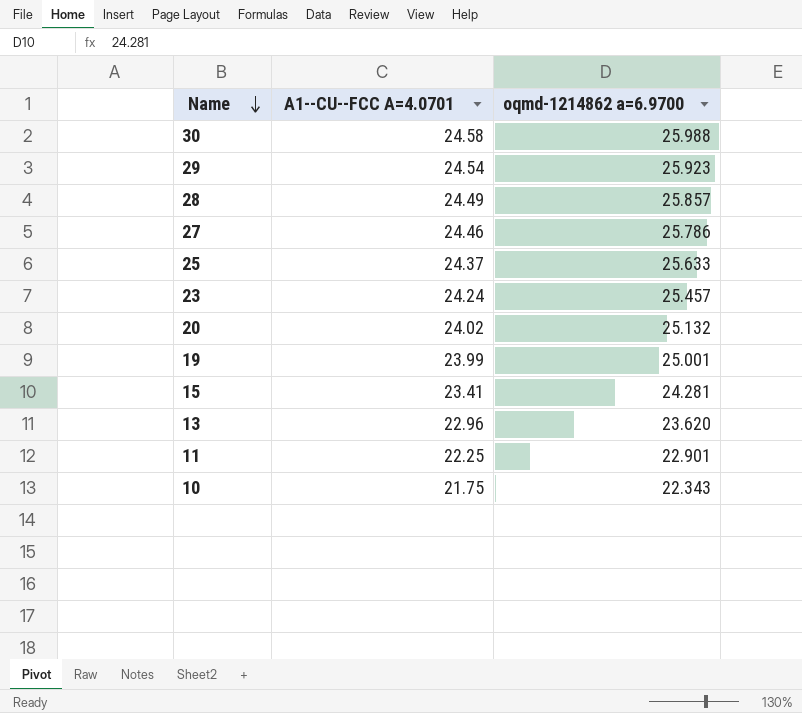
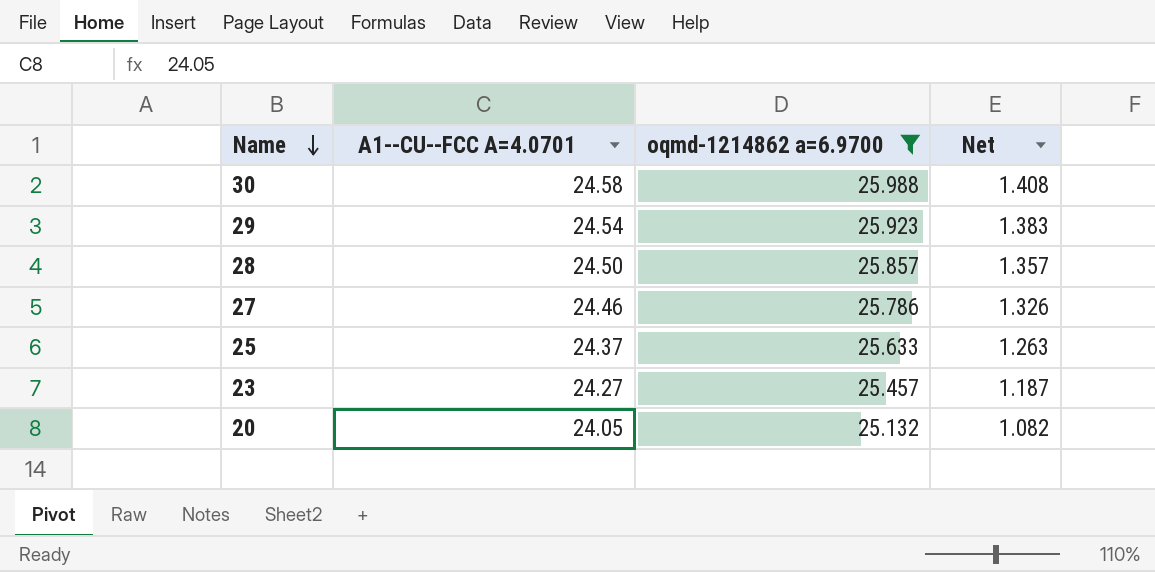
filter: none -> oqmd-1214862 a=6.9700 >= 25.132
column Net | formula: none -> [oqmd-1214862 a=6.9700] - [A1--CU--FCC A=4.0701]
28 | A1--CU--FCC A=4.0701: 24.49 -> 24.50
23 | A1--CU--FCC A=4.0701: 24.24 -> 24.27
20 | A1--CU--FCC A=4.0701: 24.02 -> 24.05

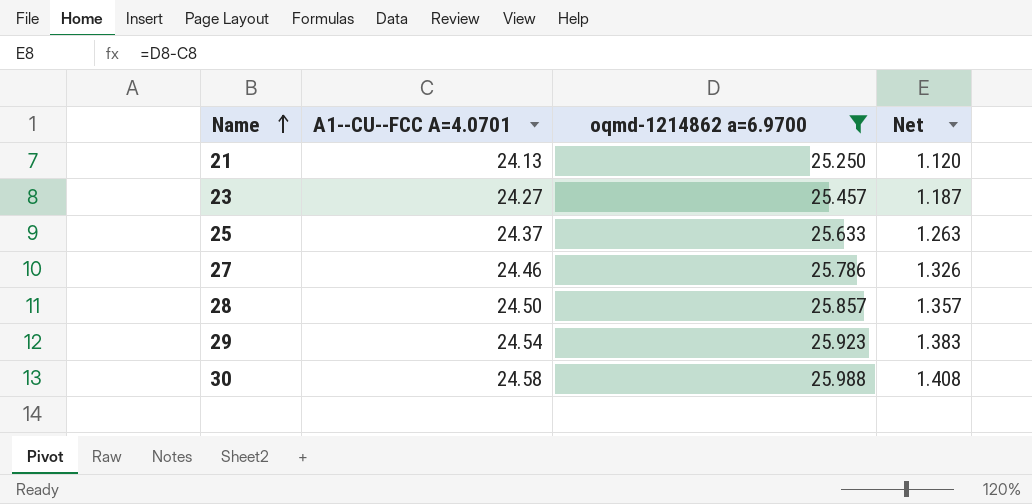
row order: Name descending -> Name ascending
row 20: 24.05 | 25.132 | 1.082 -> none
row 21: none -> 24.13 | 25.250 | 1.120

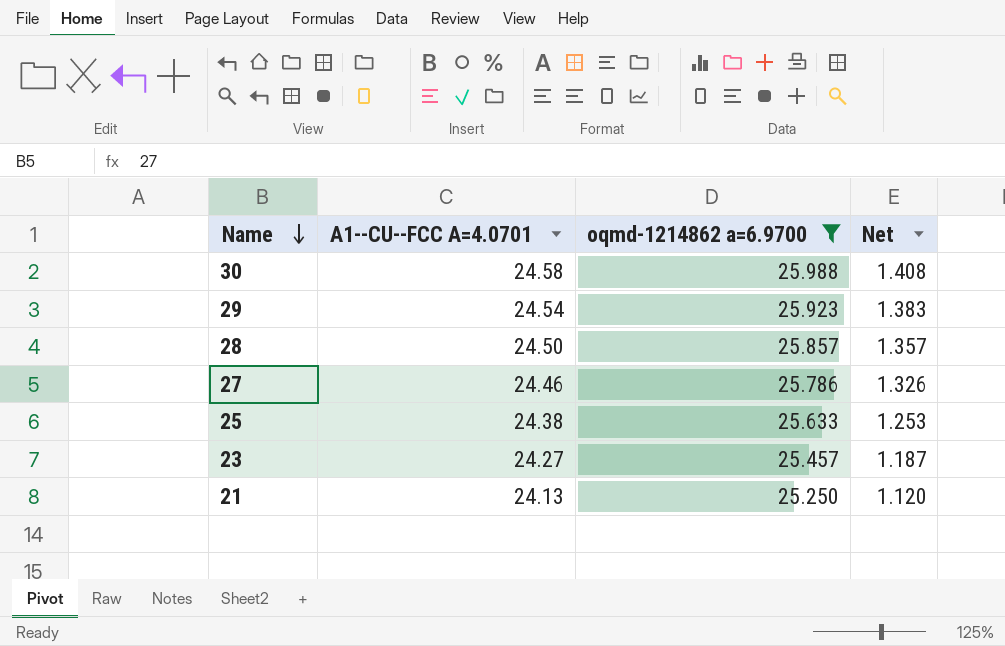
row order: Name ascending -> Name descending
25 | A1--CU--FCC A=4.0701: 24.37 -> 24.38
25 | Net: 1.263 -> 1.253

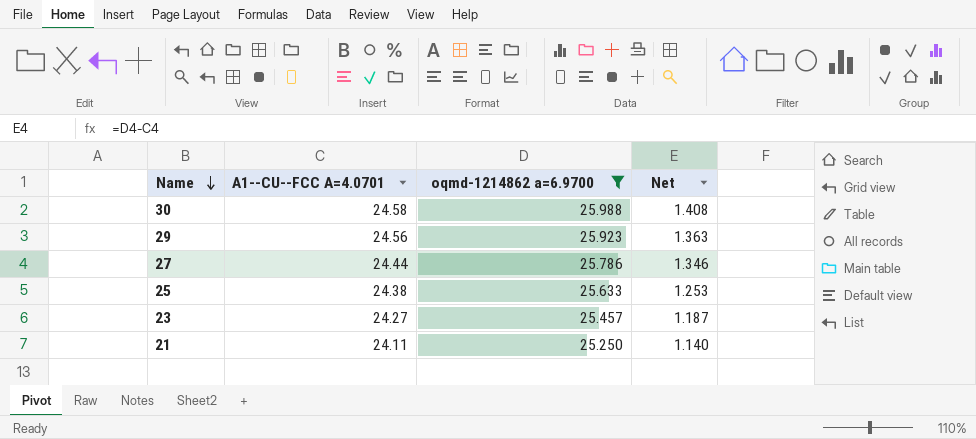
row 28: 24.50 | 25.857 | 1.357 -> none
29 | A1--CU--FCC A=4.0701: 24.54 -> 24.56
29 | Net: 1.383 -> 1.363
27 | A1--CU--FCC A=4.0701: 24.46 -> 24.44
27 | Net: 1.326 -> 1.346
21 | A1--CU--FCC A=4.0701: 24.13 -> 24.11
21 | Net: 1.120 -> 1.140

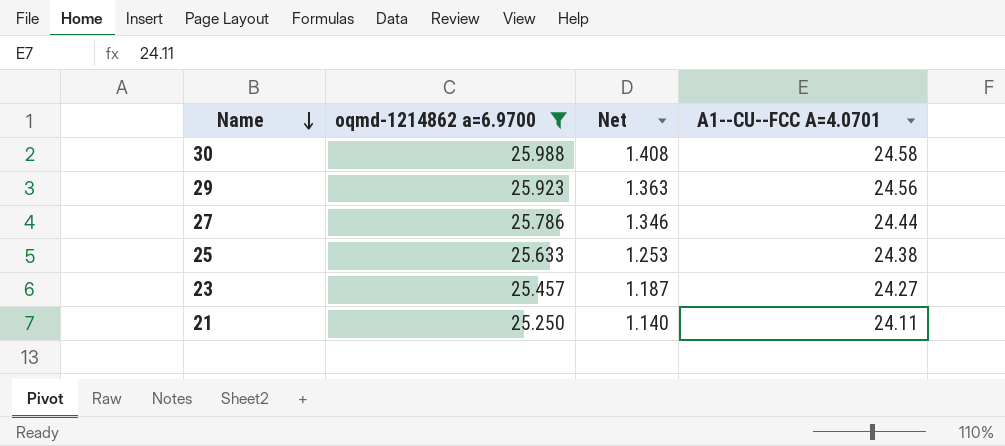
column A1--CU--FCC A=4.0701 | position: 2 -> 4

